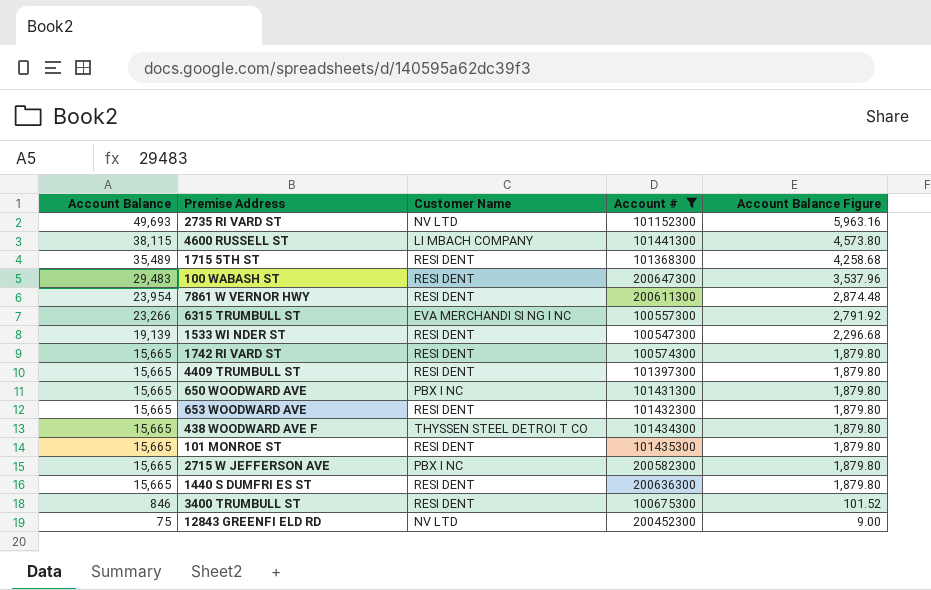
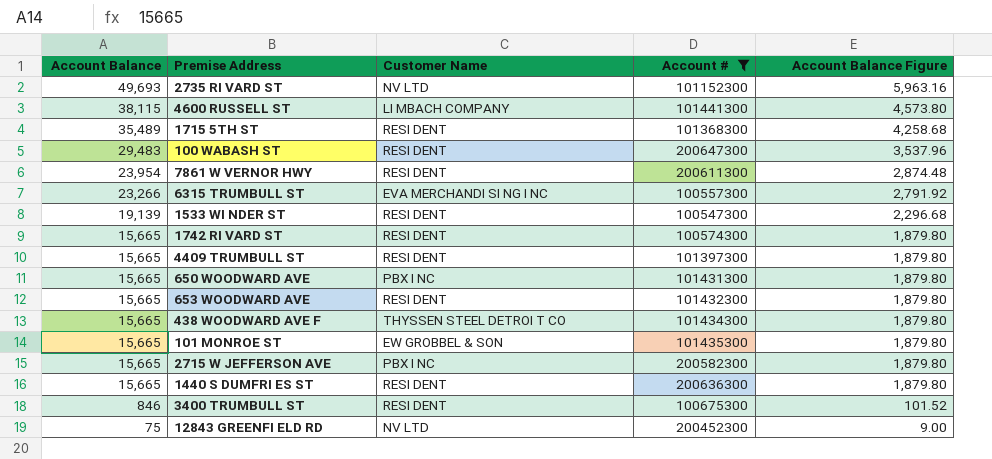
101 MONROE ST | Customer Name: RESI DENT -> EW GROBBEL & SON

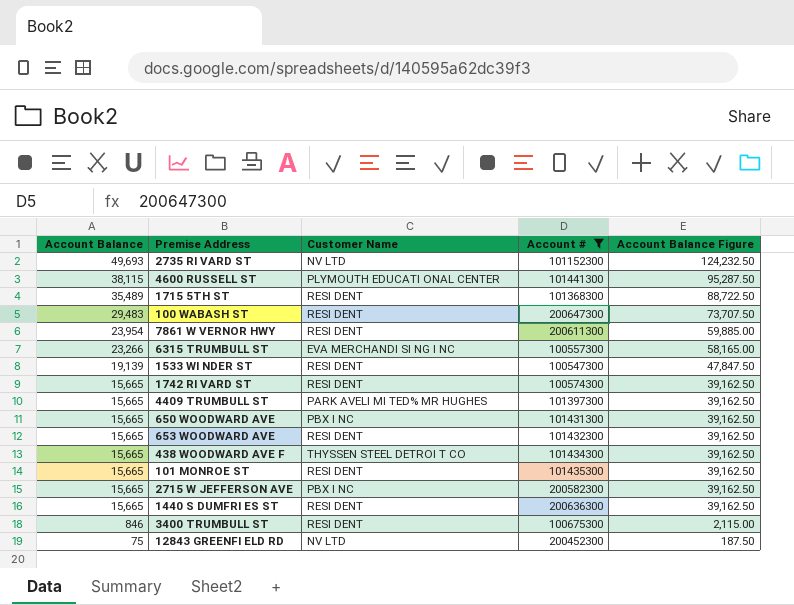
column Account Balance Figure | formula: [Account Balance] * 0.12 -> [Account Balance] * 2.5
4600 RUSSELL ST | Customer Name: LI MBACH COMPANY -> PLYMOUTH EDUCATI ONAL CENTER
4409 TRUMBULL ST | Customer Name: RESI DENT -> PARK AVELI MI TED% MR HUGHES
101 MONROE ST | Customer Name: EW GROBBEL & SON -> RESI DENT

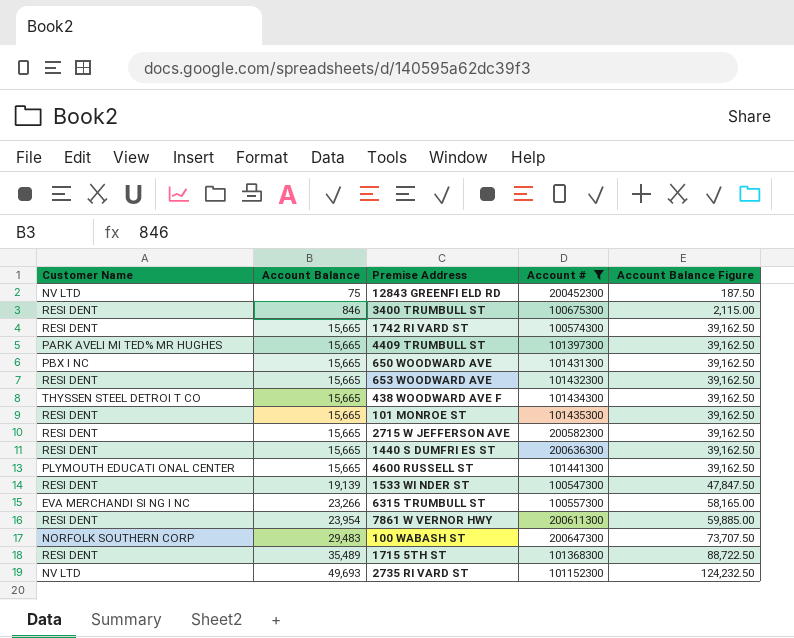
row order: Account Balance descending -> Account Balance ascending
column Customer Name | position: 3 -> 1
2715 W JEFFERSON AVE | Customer Name: PBX I NC -> RESI DENT
4600 RUSSELL ST | Account Balance: 38,115 -> 15,665
4600 RUSSELL ST | Account Balance Figure: 95,287.50 -> 39,162.50
100 WABASH ST | Customer Name: RESI DENT -> NORFOLK SOUTHERN CORP

